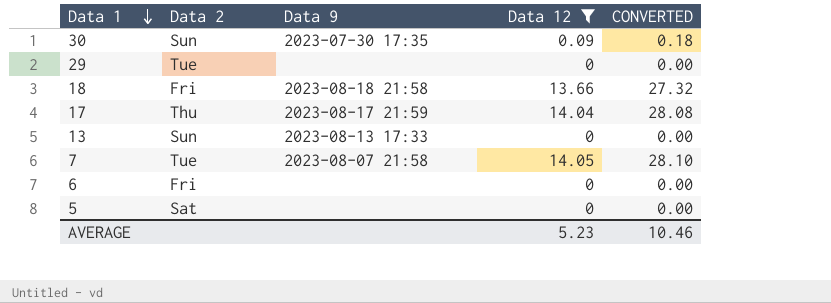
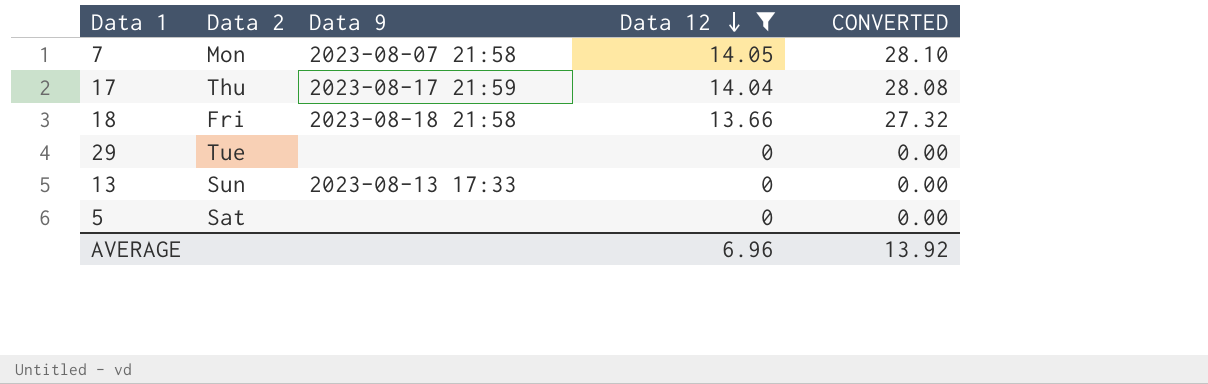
row order: Data 1 descending -> Data 12 descending
row 30: Sun | 2023-07-30 17:35 | 0.09 | 0.18 -> none
row 6: Fri | none | 0 | 0.00 -> none
7 | Data 2: Tue -> Mon
AVERAGE | Data 12: 5.23 -> 6.96
AVERAGE | CONVERTED: 10.46 -> 13.92

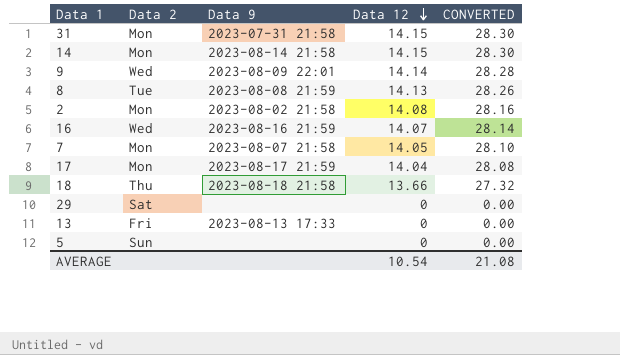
filter: Data 12 <= 14.05 -> none
17 | Data 2: Thu -> Mon
18 | Data 2: Fri -> Thu
29 | Data 2: Tue -> Sat
13 | Data 2: Sun -> Fri
5 | Data 2: Sat -> Sun
AVERAGE | Data 12: 6.96 -> 10.54
AVERAGE | CONVERTED: 13.92 -> 21.08

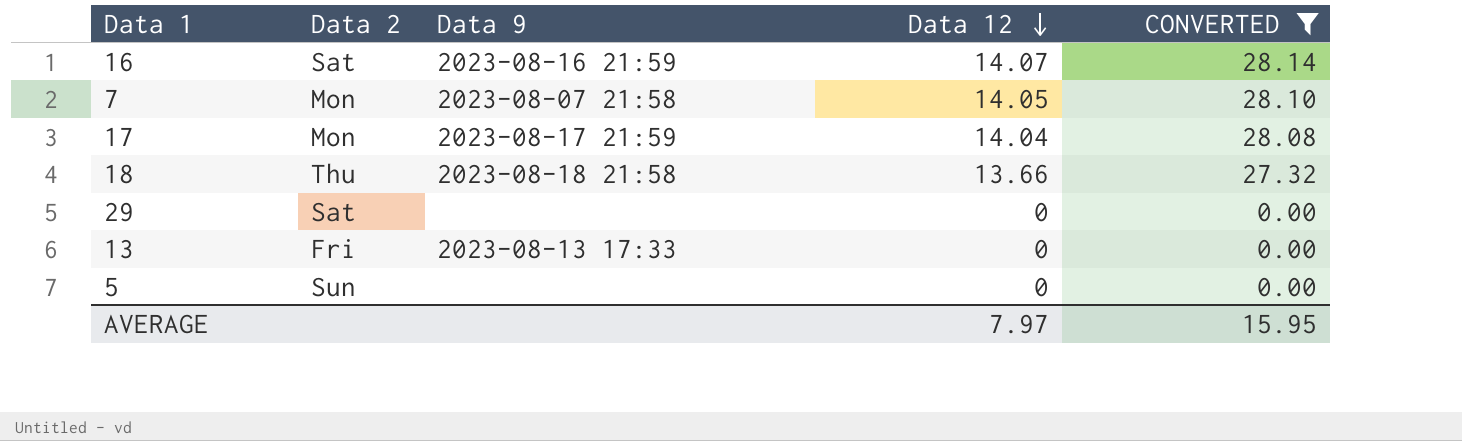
filter: none -> CONVERTED <= 28.14
16 | Data 2: Wed -> Sat
AVERAGE | Data 12: 10.54 -> 7.97
AVERAGE | CONVERTED: 21.08 -> 15.95

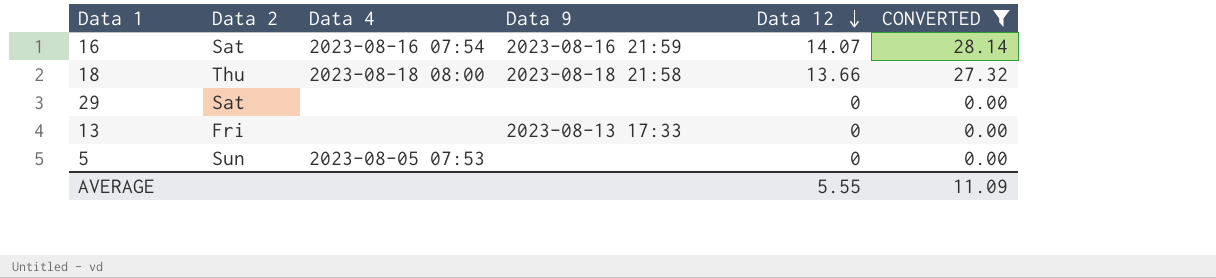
column Data 4 | position: none -> 3
row 7: Mon | 2023-08-07 21:58 | 14.05 | 28.10 -> none
row 17: Mon | 2023-08-17 21:59 | 14.04 | 28.08 -> none
AVERAGE | Data 12: 7.97 -> 5.55
AVERAGE | CONVERTED: 15.95 -> 11.09

